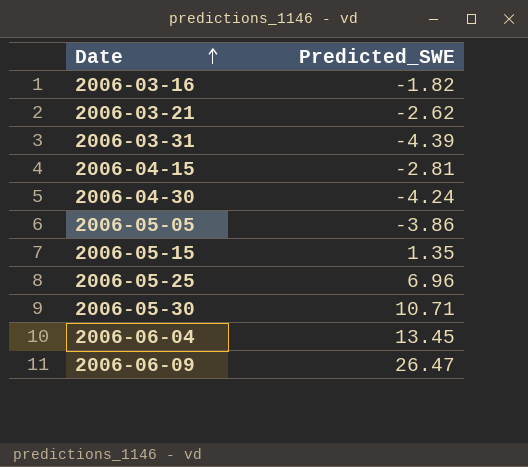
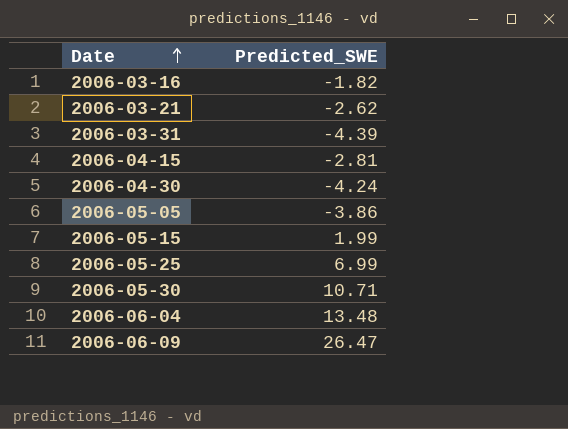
2006-05-15 | Predicted_SWE: 1.35 -> 1.99
2006-05-25 | Predicted_SWE: 6.96 -> 6.99
2006-06-04 | Predicted_SWE: 13.45 -> 13.48

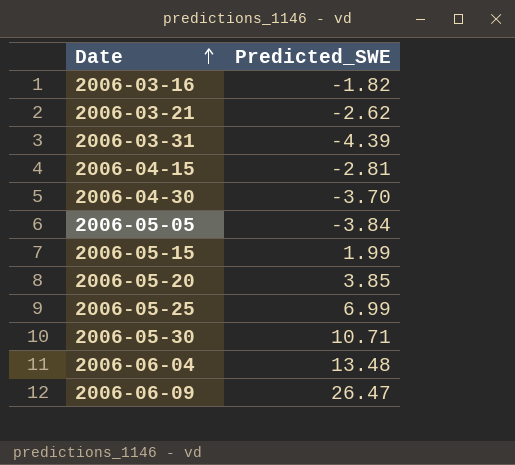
2006-04-30 | Predicted_SWE: -4.24 -> -3.70
2006-05-05 | Predicted_SWE: -3.86 -> -3.84
row 2006-05-20: none -> 3.85

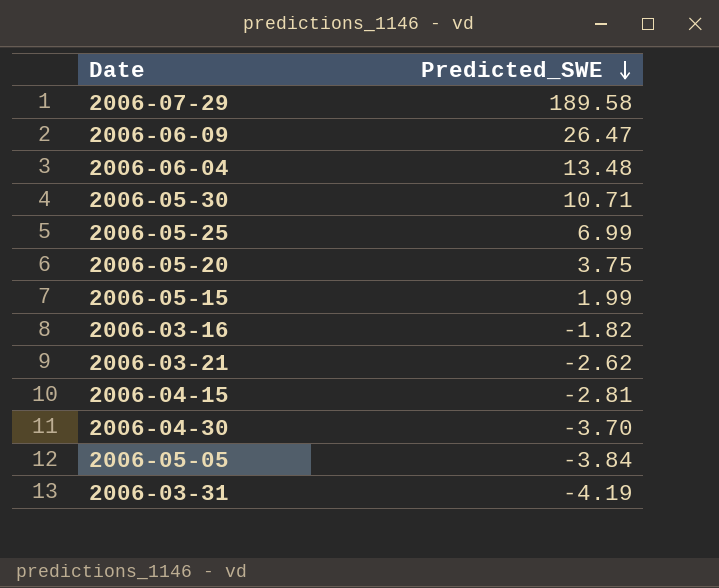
row order: Date ascending -> Predicted_SWE descending
row 2006-07-29: none -> 189.58
2006-05-20 | Predicted_SWE: 3.85 -> 3.75
2006-03-31 | Predicted_SWE: -4.39 -> -4.19

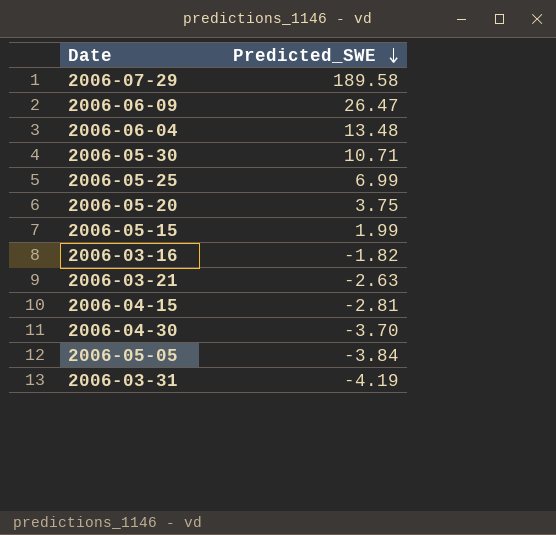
2006-03-21 | Predicted_SWE: -2.62 -> -2.63

